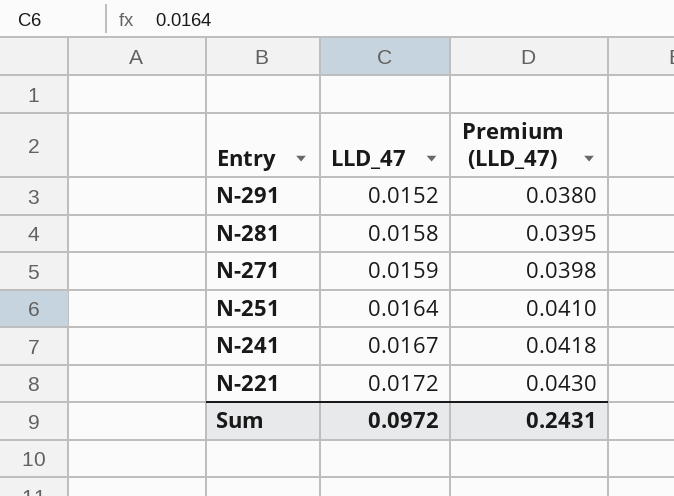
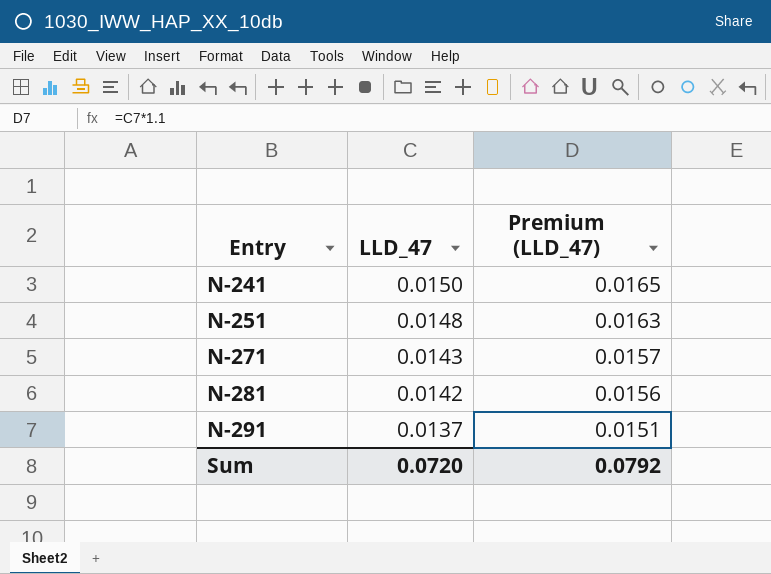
row order: Entry descending -> Entry ascending
column Premium (LLD_47) | formula: [LLD_47] * 2.5 -> [LLD_47] * 1.1
row N-221: 0.0172 | 0.0430 -> none
N-241 | LLD_47: 0.0167 -> 0.0150
N-251 | LLD_47: 0.0164 -> 0.0148
N-271 | LLD_47: 0.0159 -> 0.0143
N-281 | LLD_47: 0.0158 -> 0.0142
N-291 | LLD_47: 0.0152 -> 0.0137
Sum | LLD_47: 0.0972 -> 0.0720
Sum | Premium (LLD_47): 0.2431 -> 0.0792

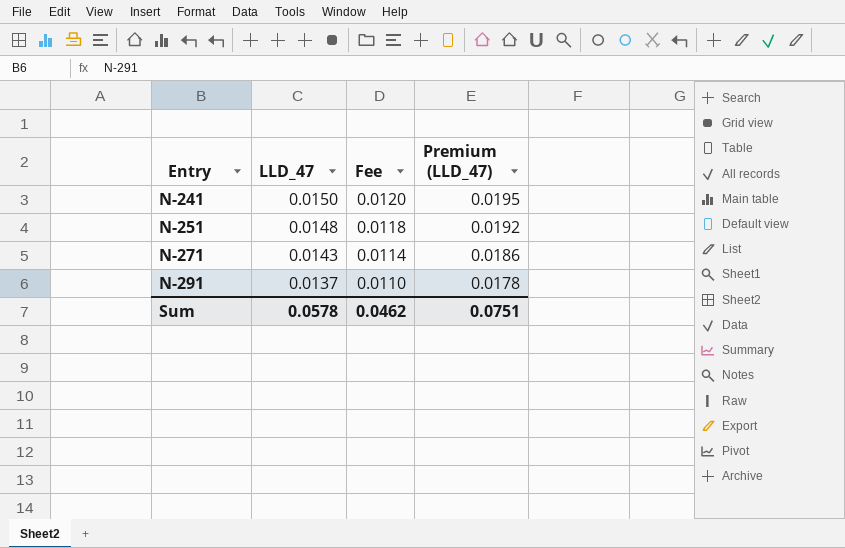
column Fee | formula: none -> [LLD_47] * 0.8
column Premium (LLD_47) | formula: [LLD_47] * 1.1 -> [LLD_47] * 1.3
row N-281: 0.0142 | 0.0156 -> none
Sum | LLD_47: 0.0720 -> 0.0578
Sum | Premium (LLD_47): 0.0792 -> 0.0751

